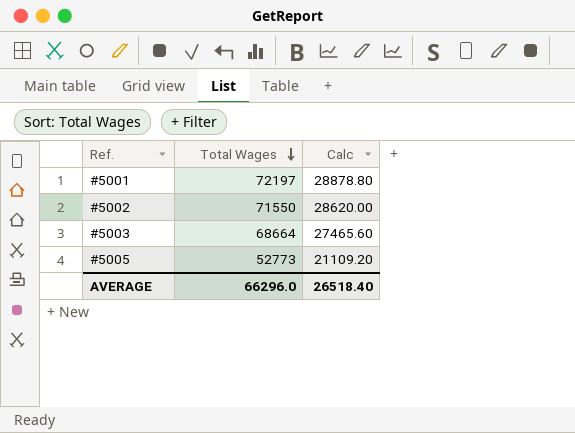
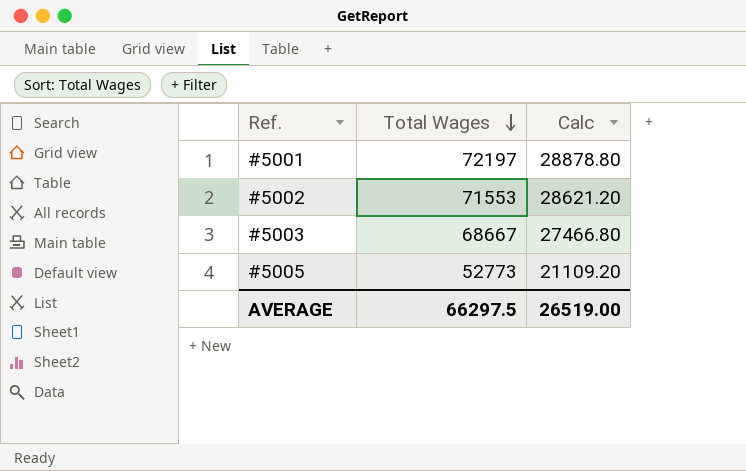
#5002 | Total Wages: 71550 -> 71553
#5002 | Calc: 28620.00 -> 28621.20
#5003 | Total Wages: 68664 -> 68667
#5003 | Calc: 27465.60 -> 27466.80
AVERAGE | Total Wages: 66296.0 -> 66297.5
AVERAGE | Calc: 26518.40 -> 26519.00

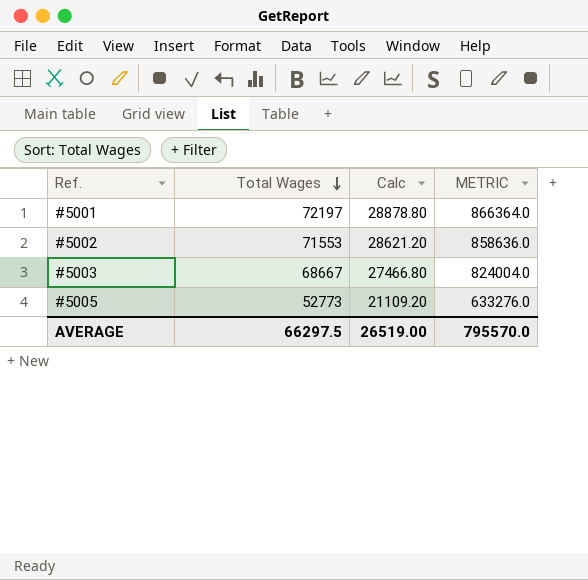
column METRIC | formula: none -> [Total Wages] * 12

